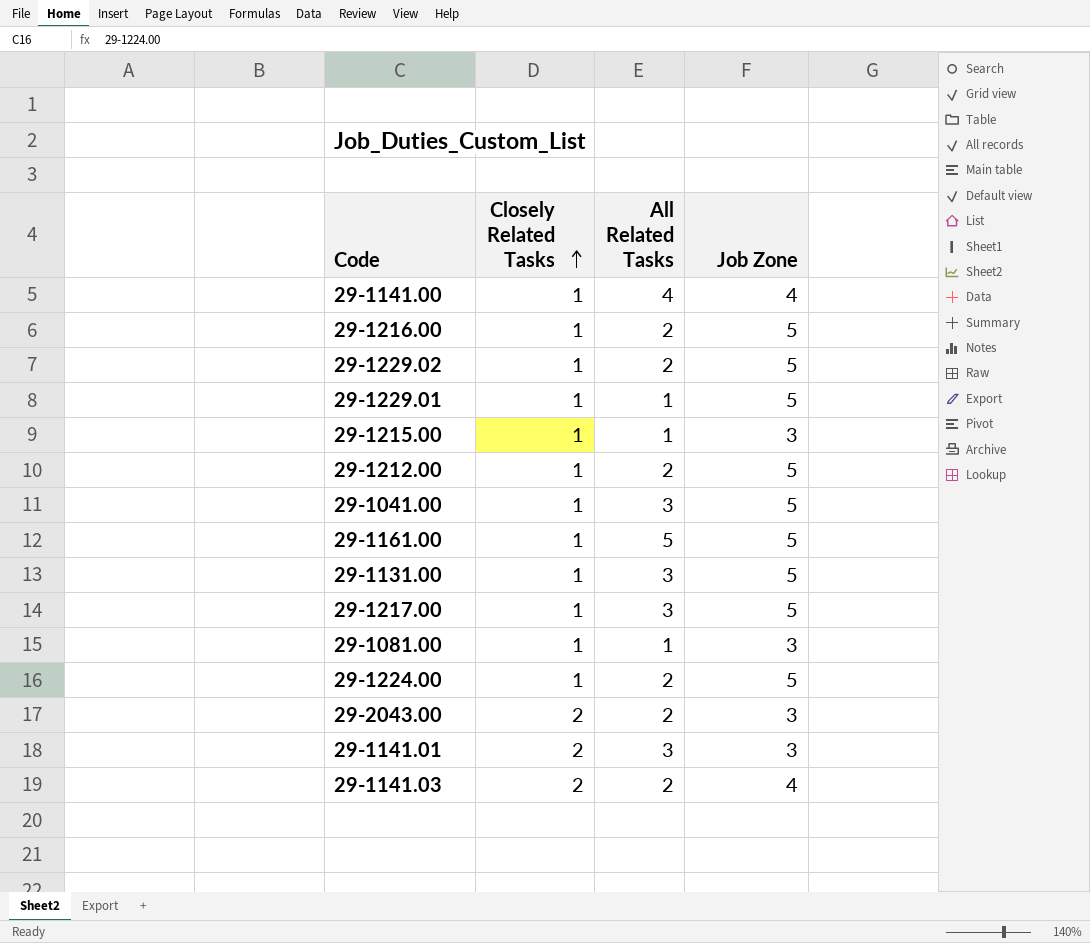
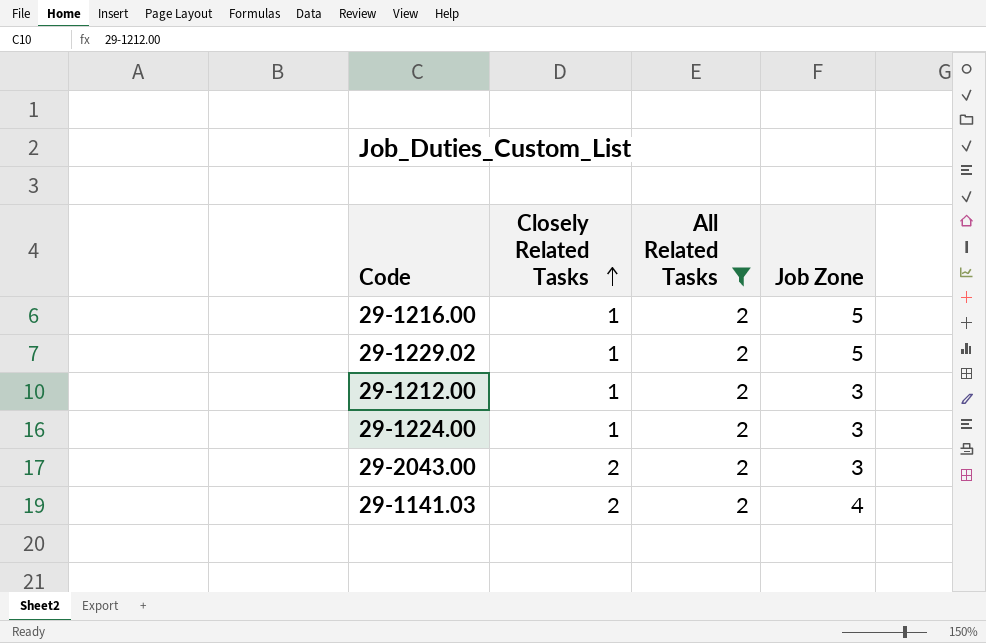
filter: none -> All Related Tasks = 2
29-1212.00 | Job Zone: 5 -> 3
29-1224.00 | Job Zone: 5 -> 3

